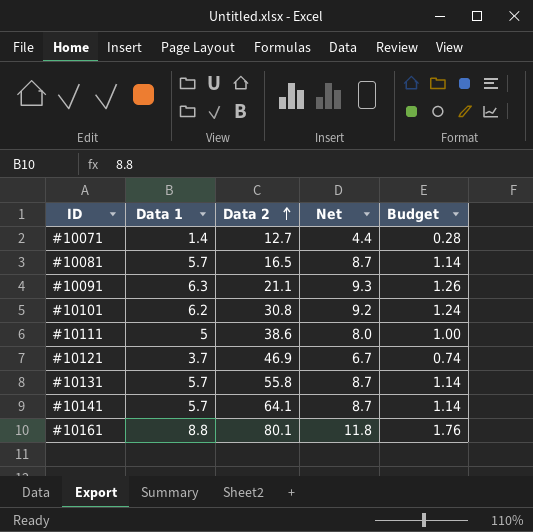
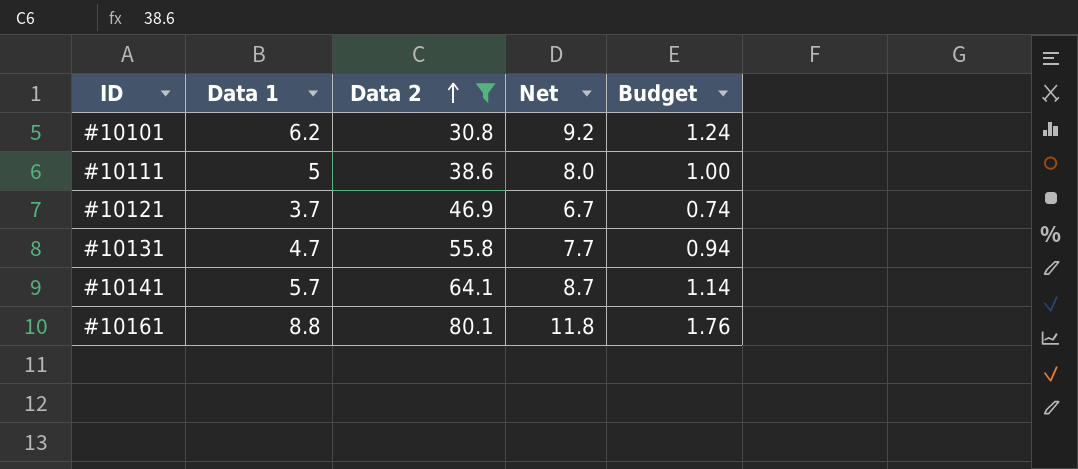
filter: none -> Data 2 >= 30.8
#10131 | Data 1: 5.7 -> 4.7
#10131 | Net: 8.7 -> 7.7
#10131 | Budget: 1.14 -> 0.94

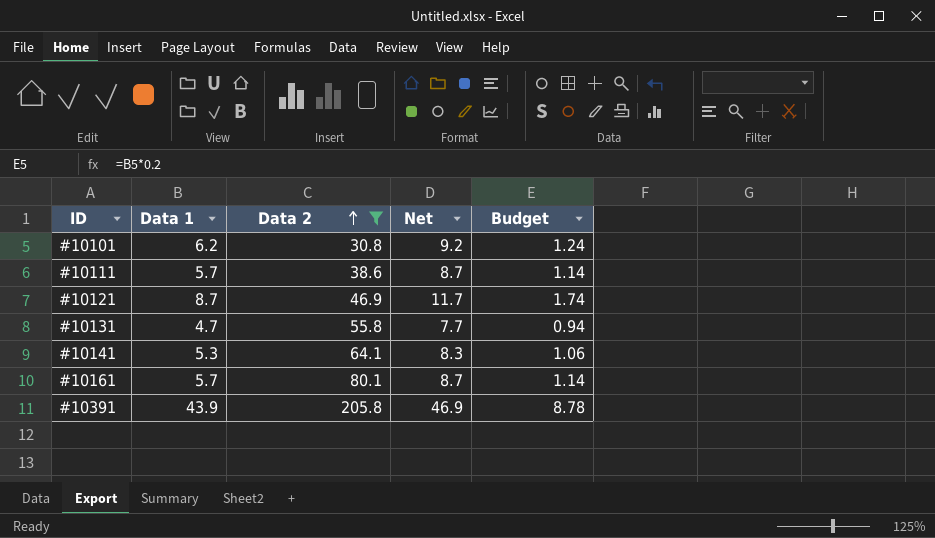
#10111 | Data 1: 5 -> 5.7
#10111 | Net: 8.0 -> 8.7
#10111 | Budget: 1.00 -> 1.14
#10121 | Data 1: 3.7 -> 8.7
#10121 | Net: 6.7 -> 11.7
#10121 | Budget: 0.74 -> 1.74
#10141 | Data 1: 5.7 -> 5.3
#10141 | Net: 8.7 -> 8.3
#10141 | Budget: 1.14 -> 1.06
#10161 | Data 1: 8.8 -> 5.7
#10161 | Net: 11.8 -> 8.7
#10161 | Budget: 1.76 -> 1.14
row #10391: none -> 43.9 | 205.8 | 46.9 | 8.78

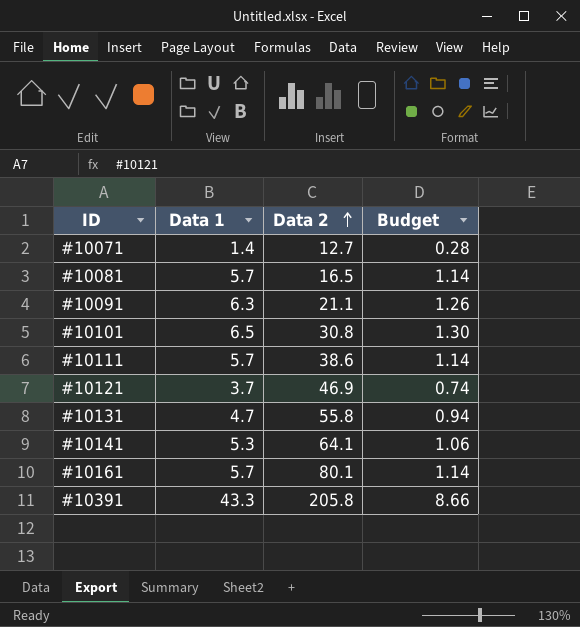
filter: Data 2 >= 30.8 -> none
column Net | formula: [Data 1] + 3 -> none
#10101 | Data 1: 6.2 -> 6.5
#10101 | Budget: 1.24 -> 1.30
#10121 | Data 1: 8.7 -> 3.7
#10121 | Budget: 1.74 -> 0.74
#10391 | Data 1: 43.9 -> 43.3
#10391 | Budget: 8.78 -> 8.66

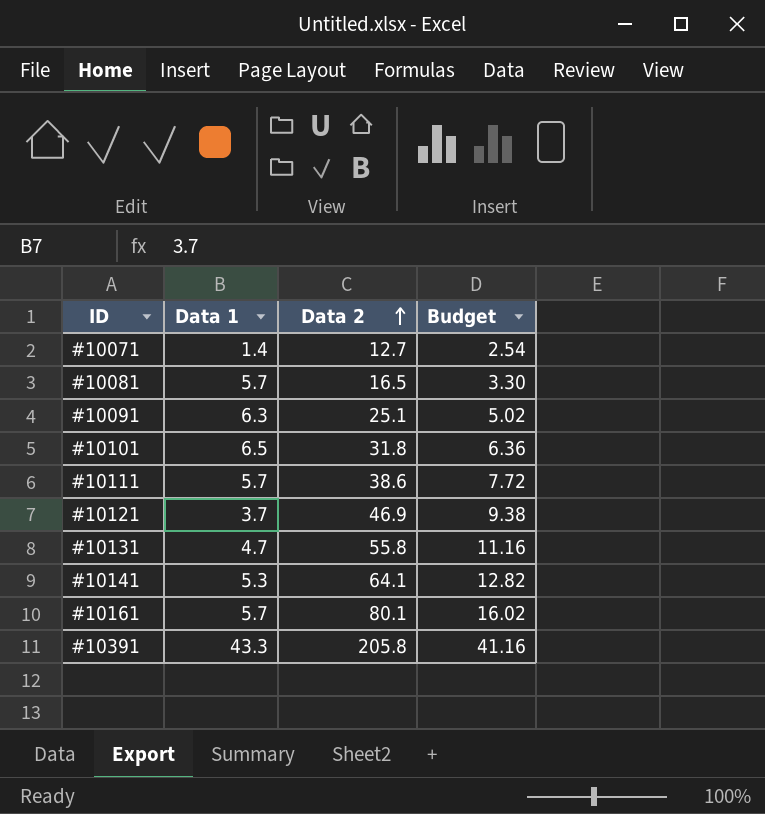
column Budget | formula: [Data 1] * 0.2 -> [Data 2] * 0.2
#10091 | Data 2: 21.1 -> 25.1
#10101 | Data 2: 30.8 -> 31.8

